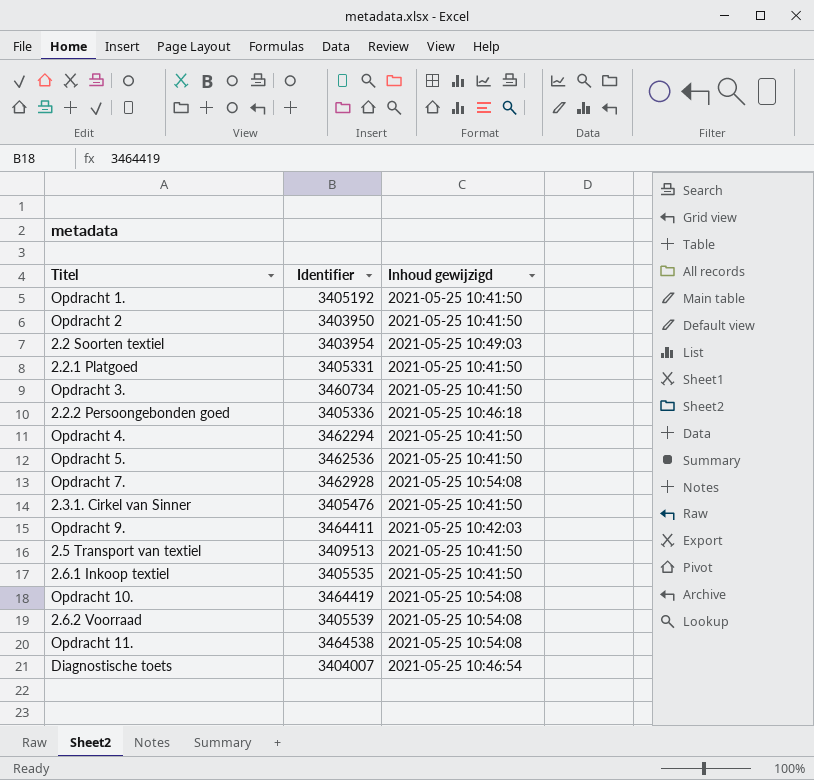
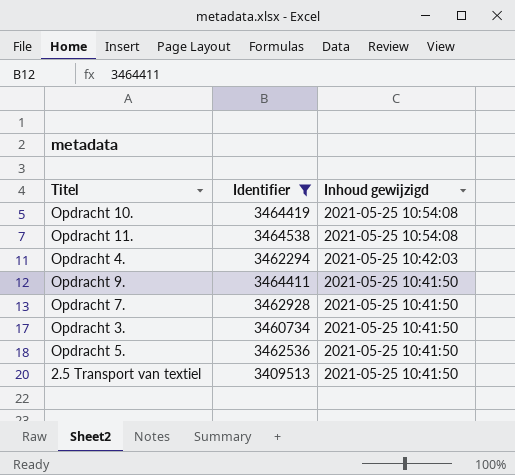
filter: none -> Identifier >= 3409513
row order: none -> Inhoud gewijzigd descending
Opdracht 4. | Inhoud gewijzigd: 2021-05-25 10:41:50 -> 2021-05-25 10:42:03
Opdracht 9. | Inhoud gewijzigd: 2021-05-25 10:42:03 -> 2021-05-25 10:41:50
Opdracht 7. | Inhoud gewijzigd: 2021-05-25 10:54:08 -> 2021-05-25 10:41:50

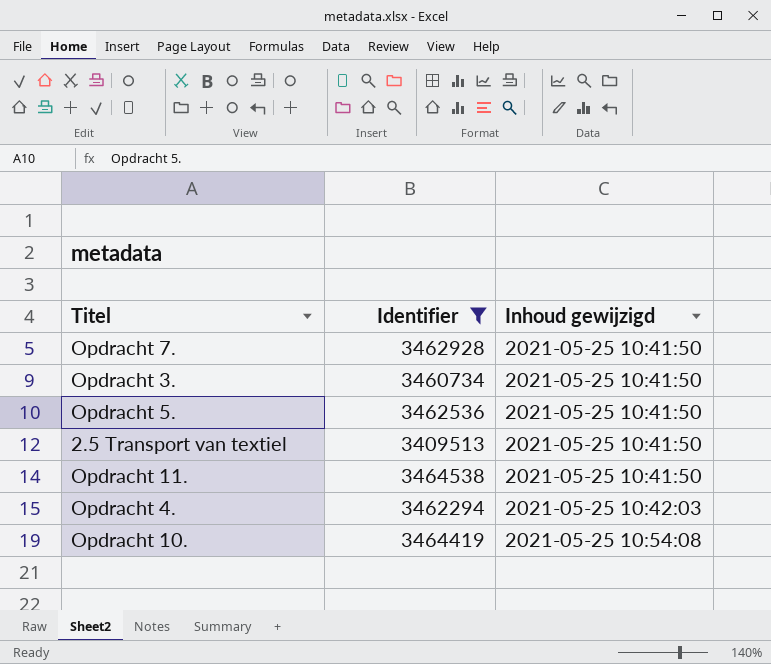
row order: Inhoud gewijzigd descending -> Inhoud gewijzigd ascending
row Opdracht 9.: 3464411 | 2021-05-25 10:41:50 -> none
Opdracht 11. | Inhoud gewijzigd: 2021-05-25 10:54:08 -> 2021-05-25 10:41:50

